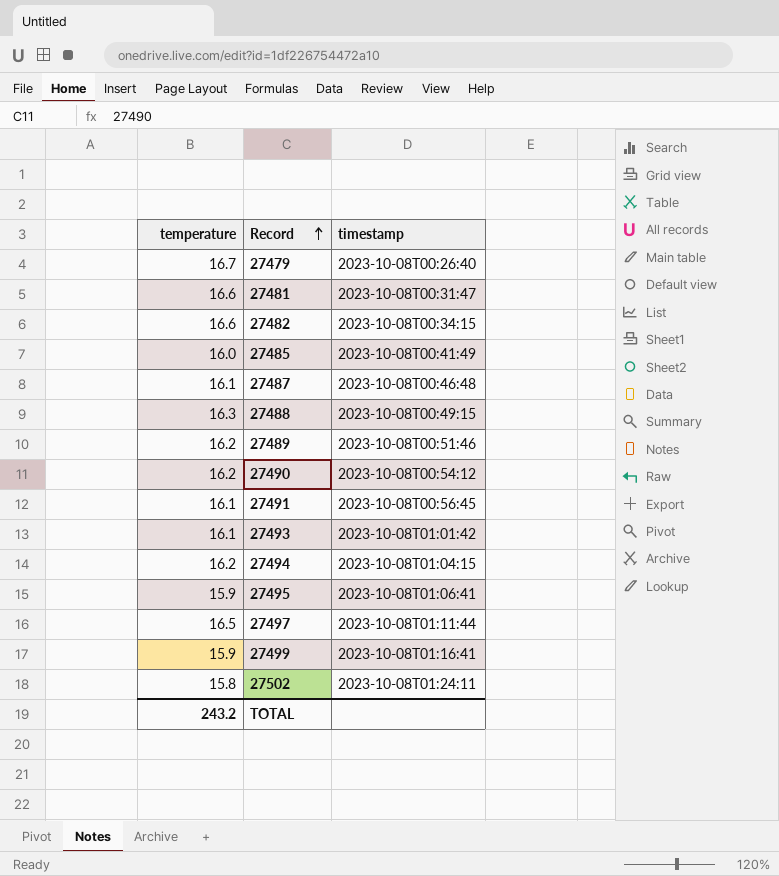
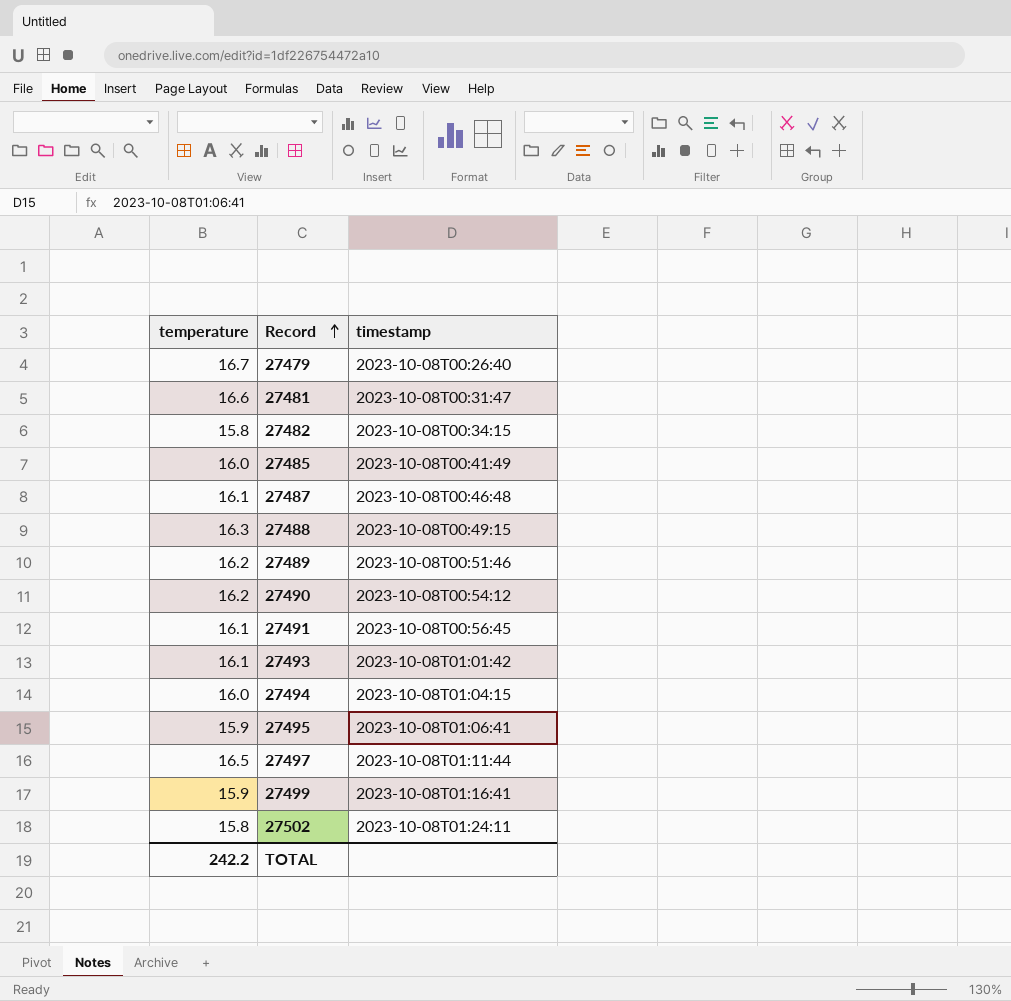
27482 | temperature: 16.6 -> 15.8
27494 | temperature: 16.2 -> 16.0
TOTAL | temperature: 243.2 -> 242.2

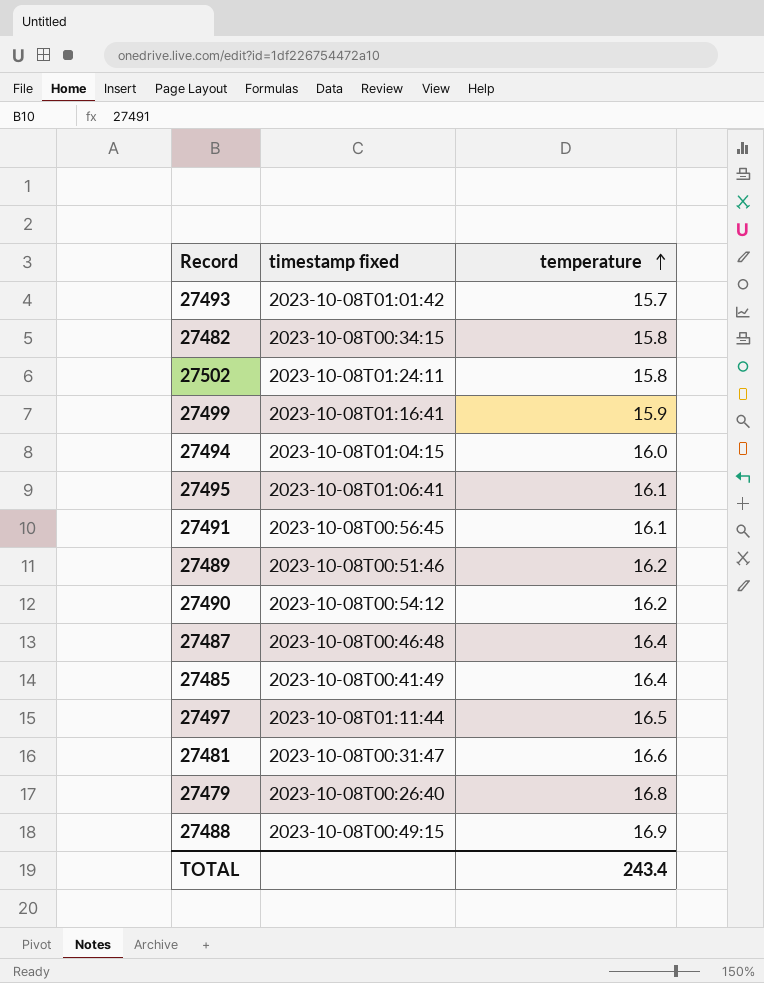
row order: Record ascending -> temperature ascending
column name: timestamp -> timestamp fixed
column temperature | position: 1 -> 3
27493 | temperature: 16.1 -> 15.7
27495 | temperature: 15.9 -> 16.1
27487 | temperature: 16.1 -> 16.4
27485 | temperature: 16.0 -> 16.4
27479 | temperature: 16.7 -> 16.8
27488 | temperature: 16.3 -> 16.9
TOTAL | temperature: 242.2 -> 243.4

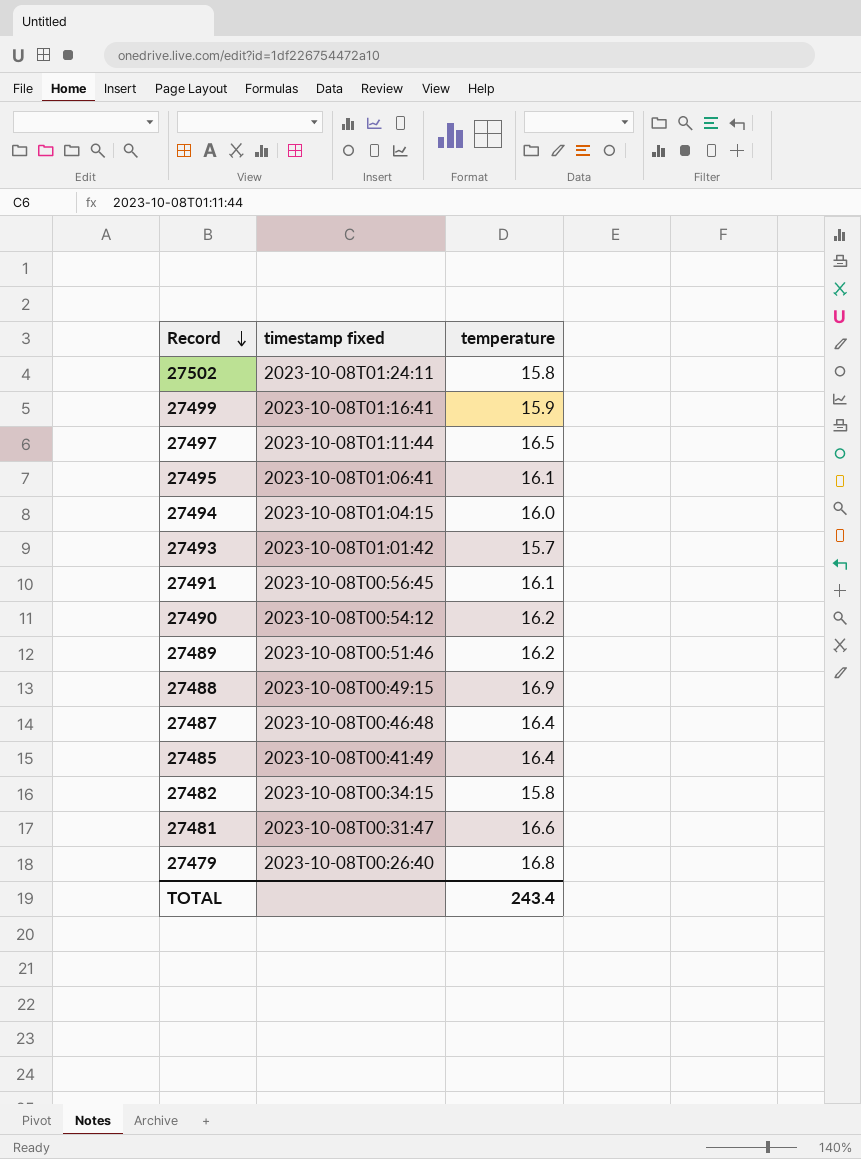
row order: temperature ascending -> Record descending

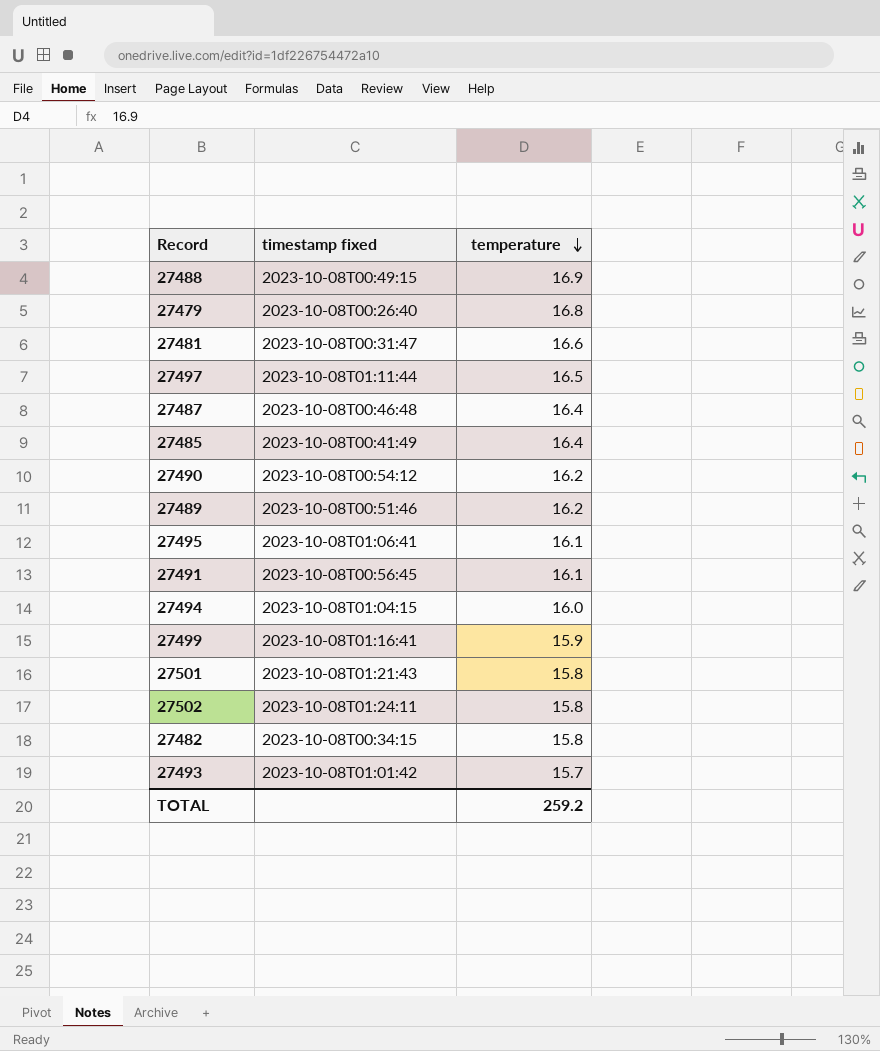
row order: Record descending -> temperature descending
row 27501: none -> 2023-10-08T01:21:43 | 15.8
TOTAL | temperature: 243.4 -> 259.2

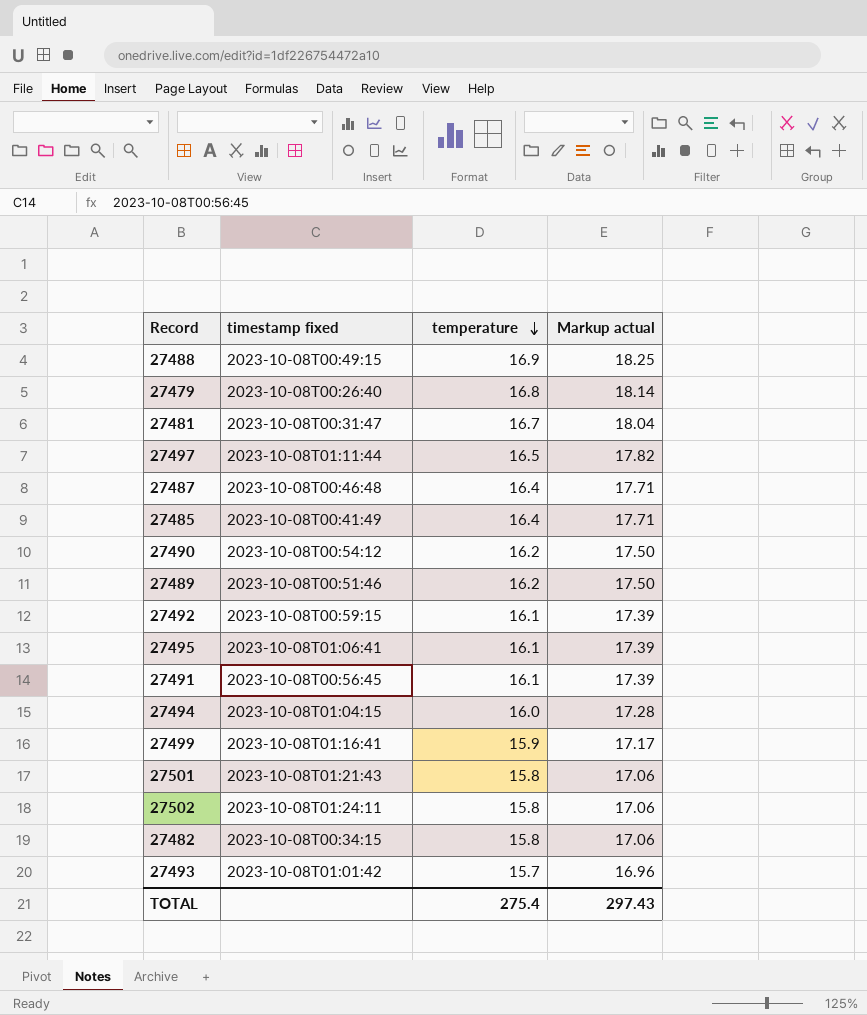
column Markup actual | formula: none -> [temperature] * 1.08
27481 | temperature: 16.6 -> 16.7
row 27492: none -> 2023-10-08T00:59:15 | 16.1 | 17.39
TOTAL | temperature: 259.2 -> 275.4

